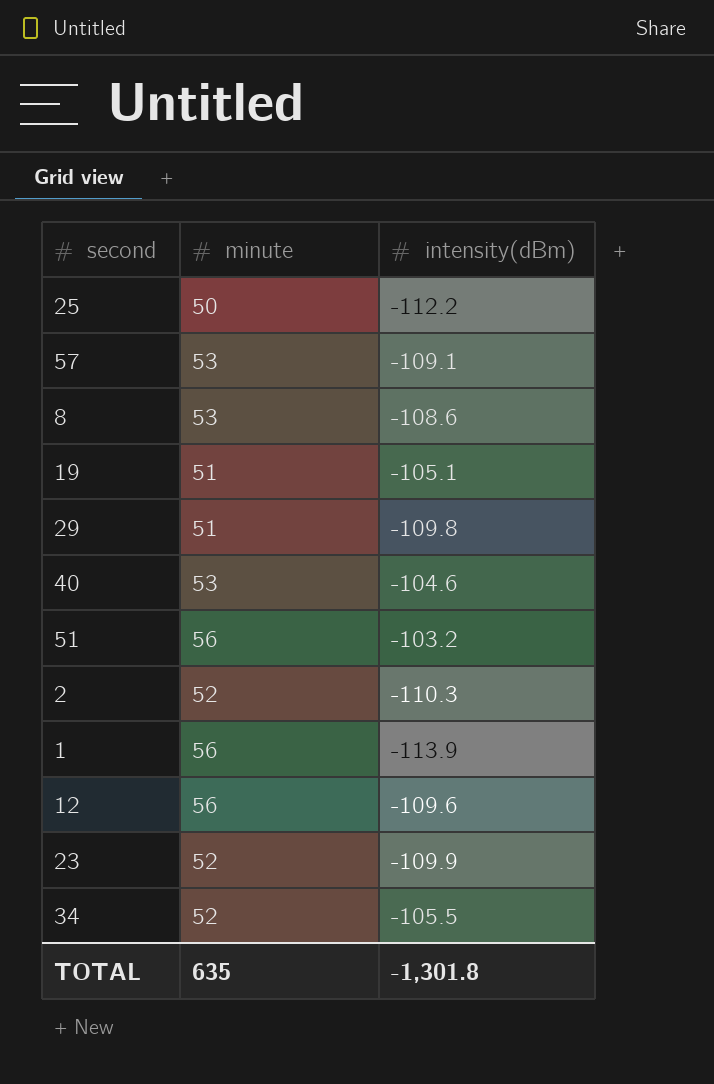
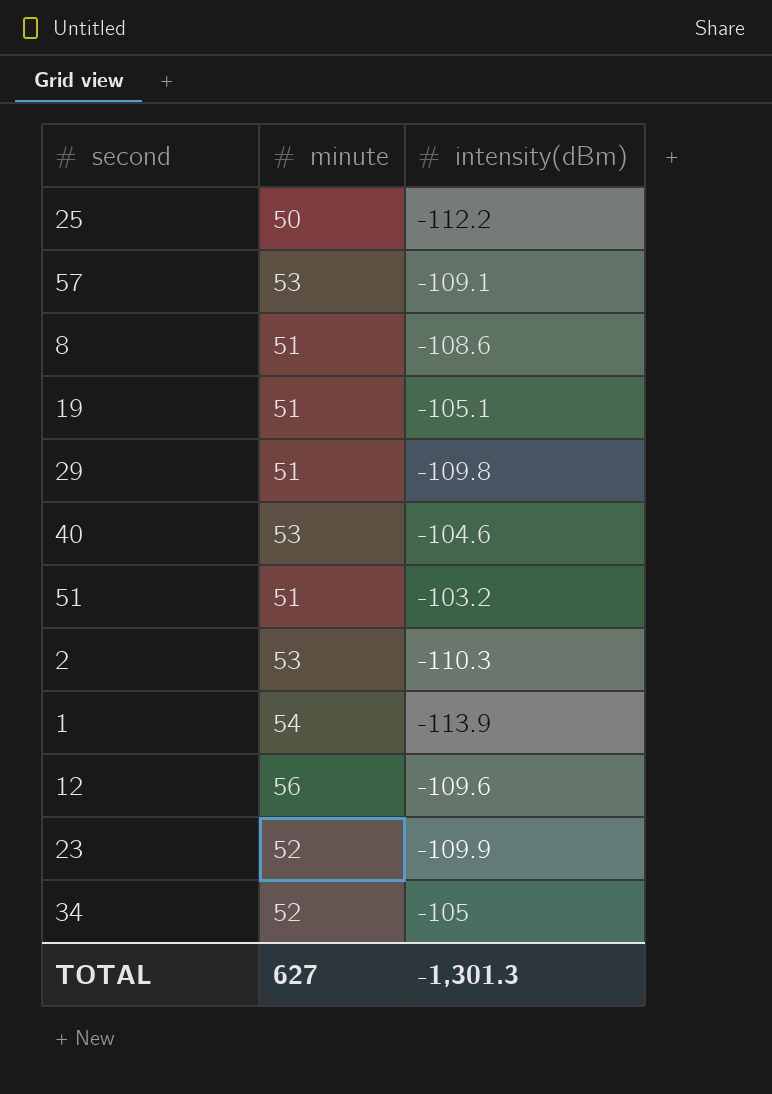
8 | minute: 53 -> 51
51 | minute: 56 -> 51
2 | minute: 52 -> 53
1 | minute: 56 -> 54
34 | intensity(dBm): -105.5 -> -105
TOTAL | minute: 635 -> 627
TOTAL | intensity(dBm): -1,301.8 -> -1,301.3

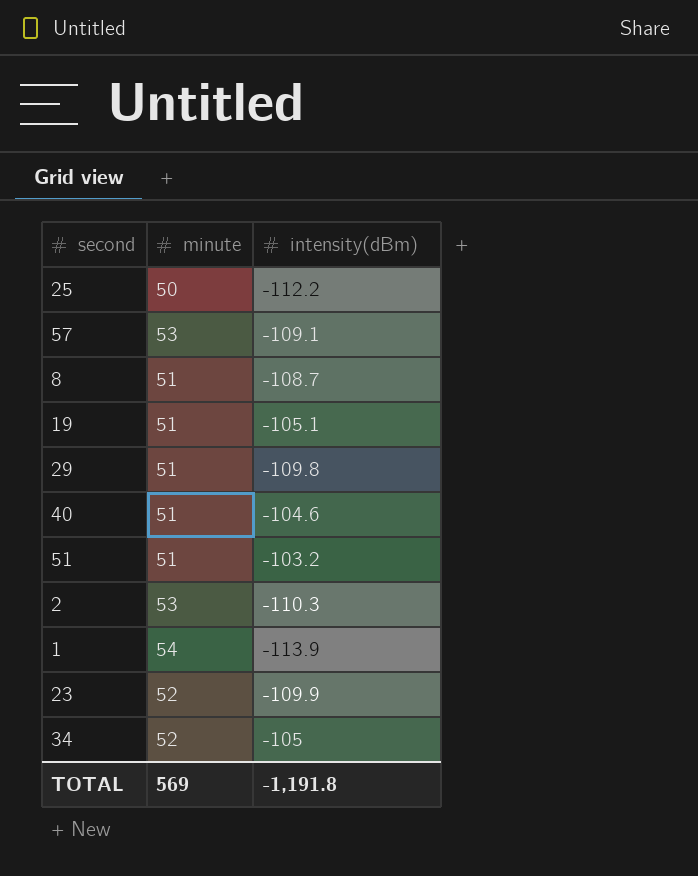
row 12: 56 | -109.6 -> none
8 | intensity(dBm): -108.6 -> -108.7
40 | minute: 53 -> 51
TOTAL | minute: 627 -> 569
TOTAL | intensity(dBm): -1,301.3 -> -1,191.8

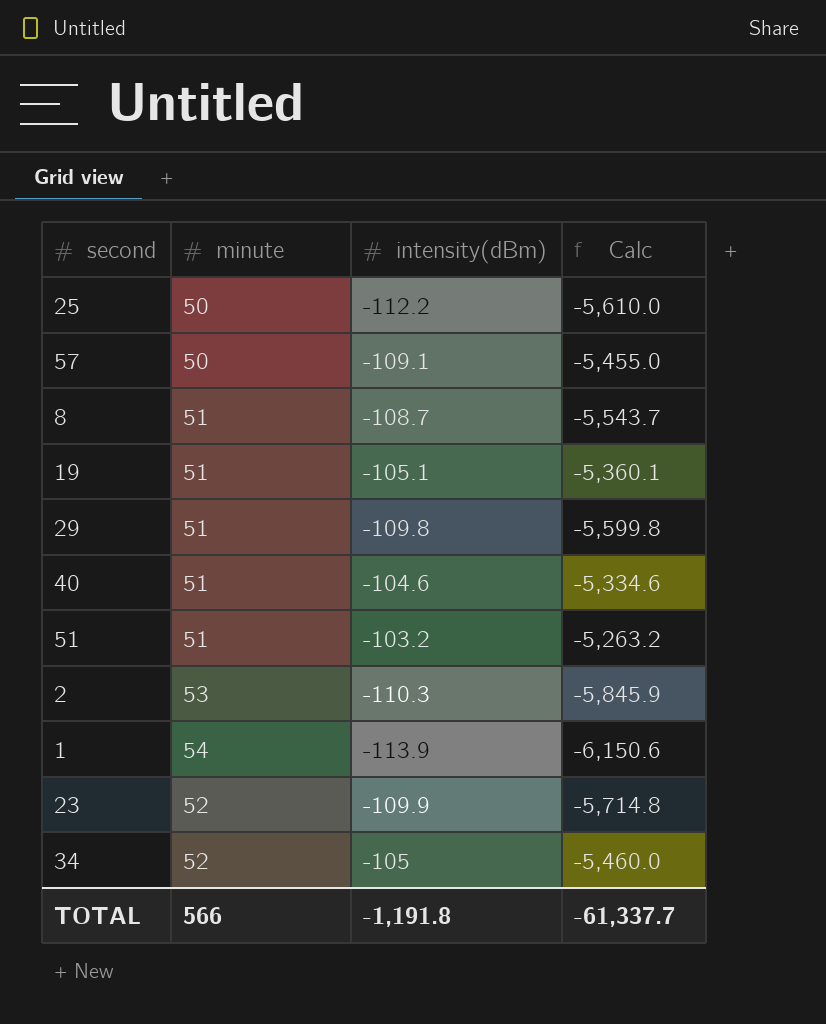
column Calc | formula: none -> [minute] * [intensity(dBm)]
57 | minute: 53 -> 50
TOTAL | minute: 569 -> 566

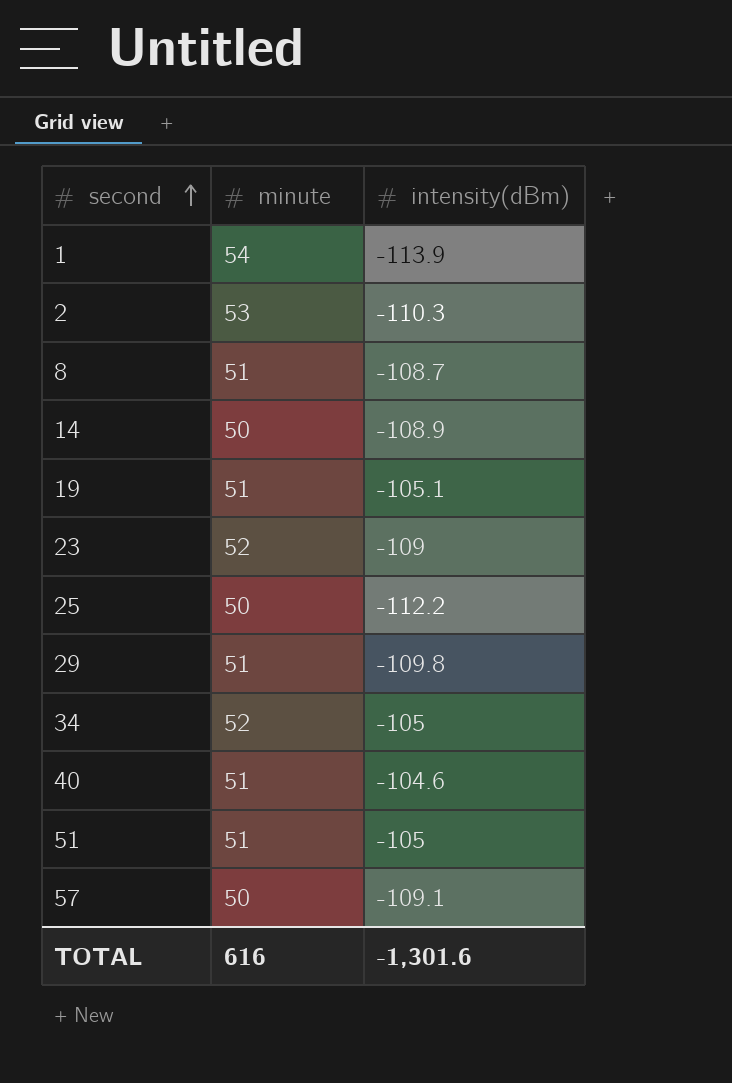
row order: none -> second ascending
column Calc | formula: [minute] * [intensity(dBm)] -> none
row 14: none -> 50 | -108.9
23 | intensity(dBm): -109.9 -> -109
51 | intensity(dBm): -103.2 -> -105
TOTAL | minute: 566 -> 616
TOTAL | intensity(dBm): -1,191.8 -> -1,301.6

